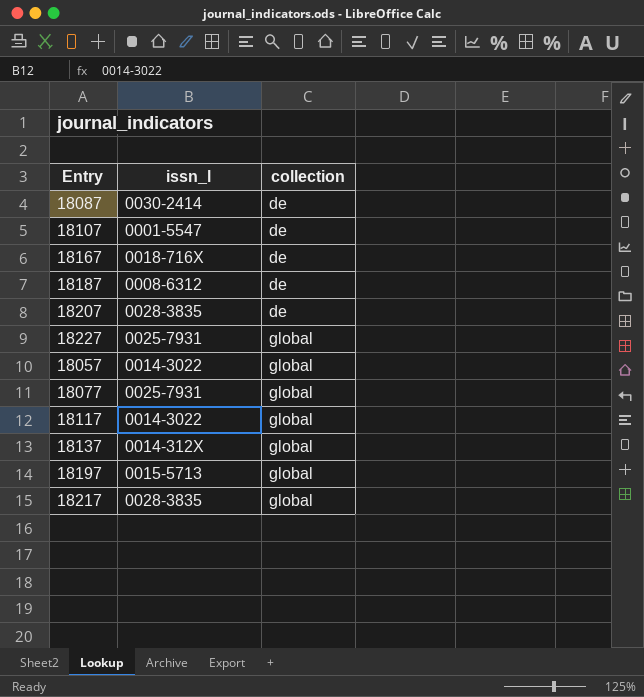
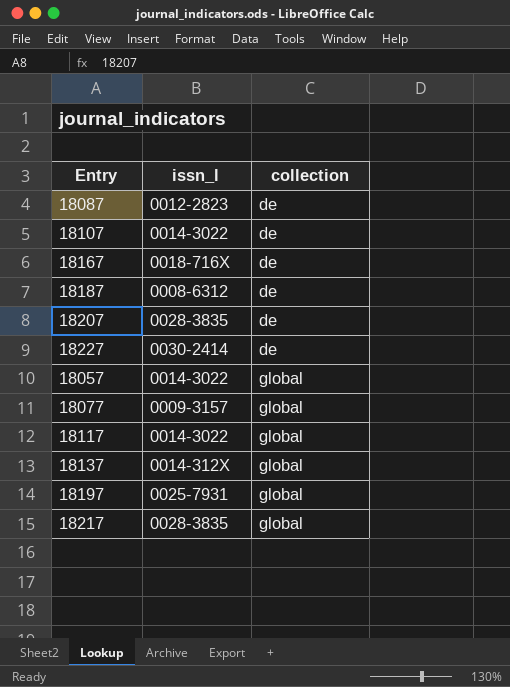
18087 | issn_l: 0030-2414 -> 0012-2823
18107 | issn_l: 0001-5547 -> 0014-3022
18227 | issn_l: 0025-7931 -> 0030-2414
18227 | collection: global -> de
18077 | issn_l: 0025-7931 -> 0009-3157
18197 | issn_l: 0015-5713 -> 0025-7931

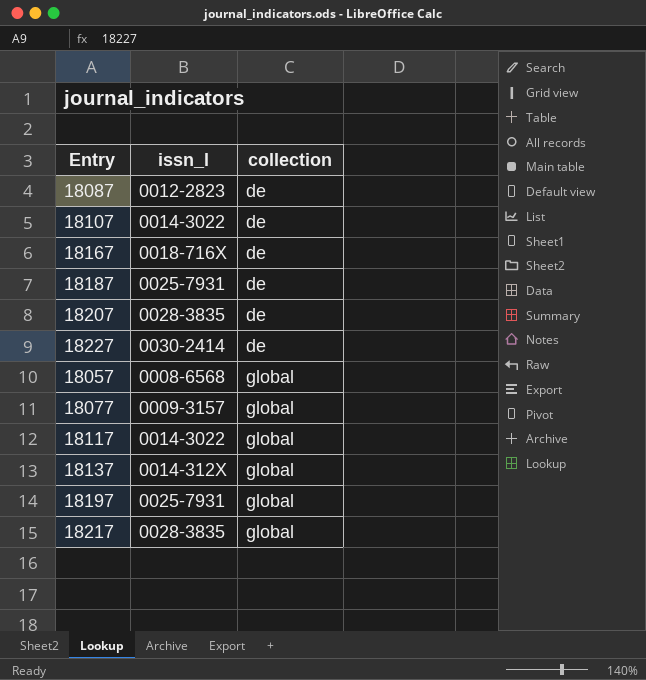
18187 | issn_l: 0008-6312 -> 0025-7931
18057 | issn_l: 0014-3022 -> 0008-6568

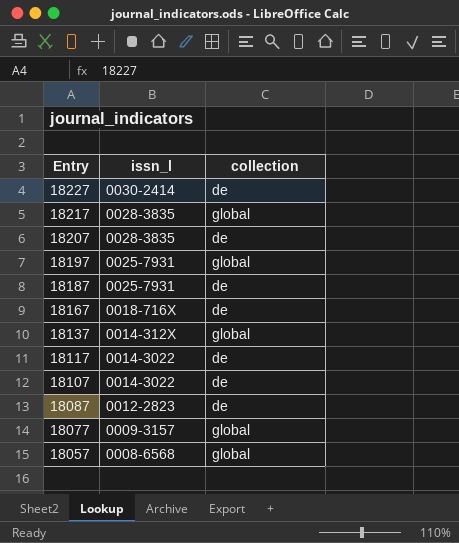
row order: collection ascending -> Entry descending
18117 | collection: global -> de

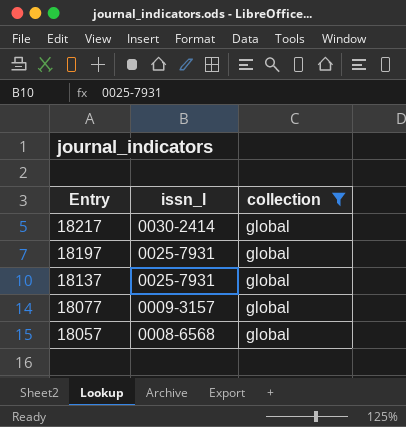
filter: none -> collection = global
18217 | issn_l: 0028-3835 -> 0030-2414
18137 | issn_l: 0014-312X -> 0025-7931

